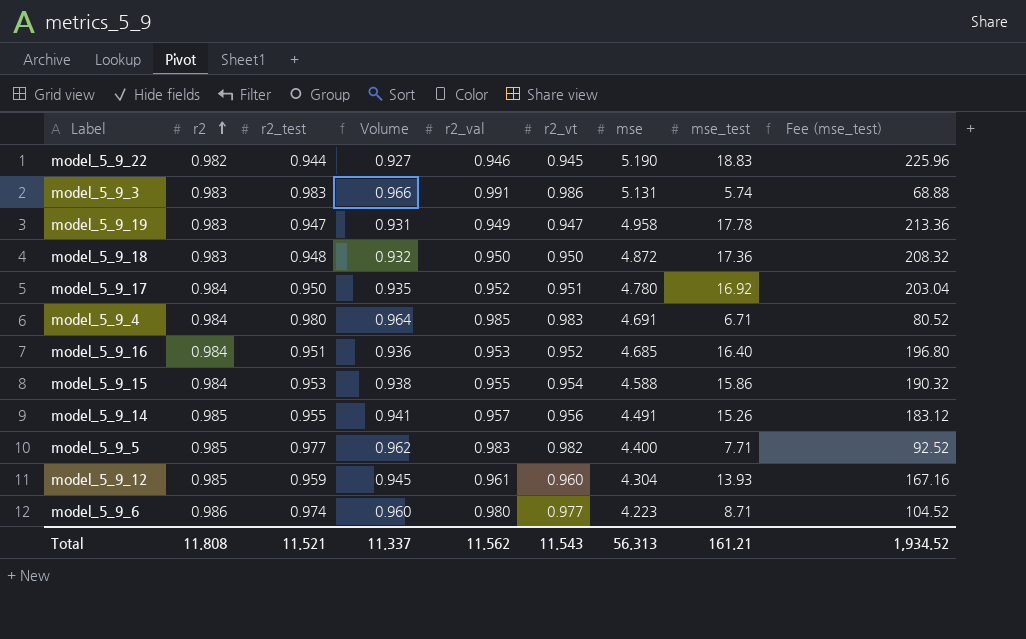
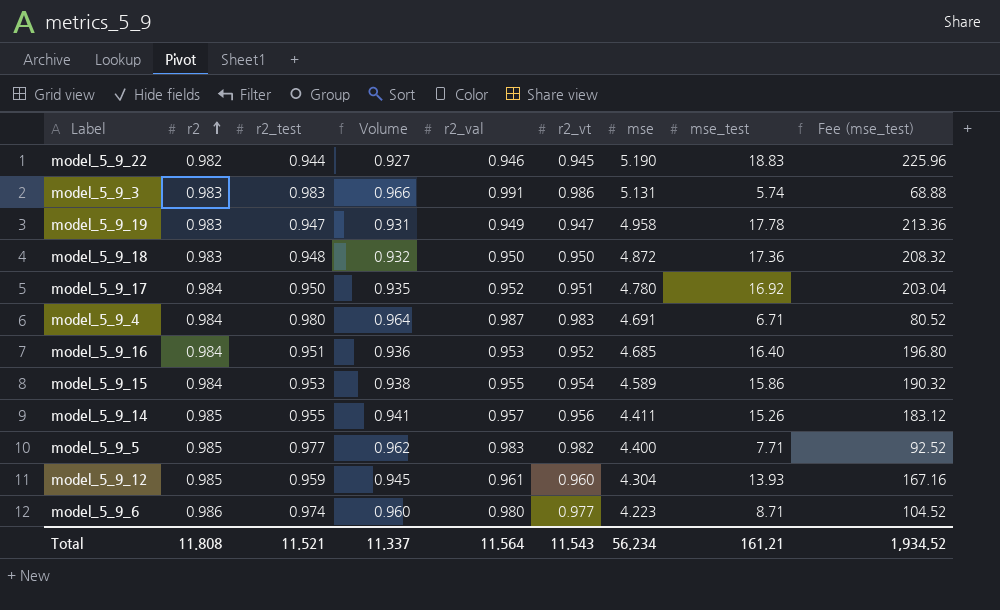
model_5_9_4 | r2_val: 0.985 -> 0.987
model_5_9_15 | mse: 4.588 -> 4.589
model_5_9_14 | mse: 4.491 -> 4.411
Total | r2_val: 11.562 -> 11.564
Total | mse: 56.313 -> 56.234

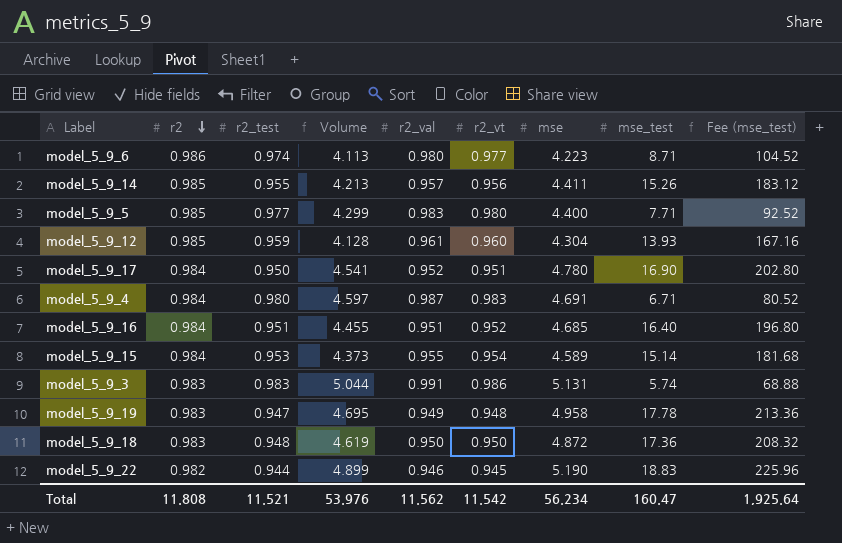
row order: r2 ascending -> r2 descending
column Volume | formula: [r2] * [r2_test] -> [r2_test] * [mse]
model_5_9_5 | r2_vt: 0.982 -> 0.980
model_5_9_17 | mse_test: 16.92 -> 16.90
model_5_9_17 | Fee (mse_test): 203.04 -> 202.80
model_5_9_16 | r2_val: 0.953 -> 0.951
model_5_9_15 | mse_test: 15.86 -> 15.14
model_5_9_15 | Fee (mse_test): 190.32 -> 181.68
model_5_9_19 | r2_vt: 0.947 -> 0.948
Total | Volume: 11.337 -> 53.976
Total | r2_val: 11.564 -> 11.562
Total | r2_vt: 11.543 -> 11.542
Total | mse_test: 161.21 -> 160.47
Total | Fee (mse_test): 1,934.52 -> 1,925.64

